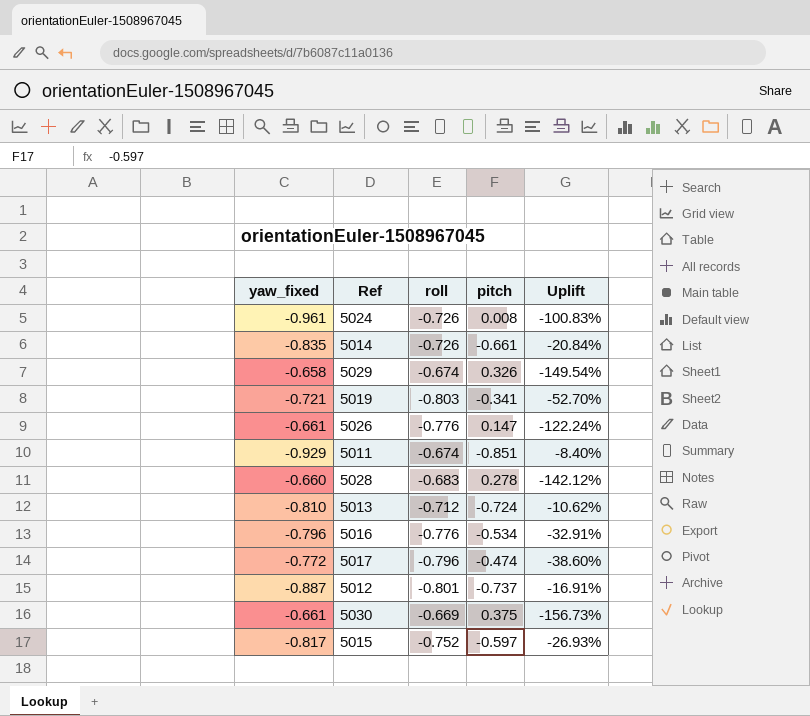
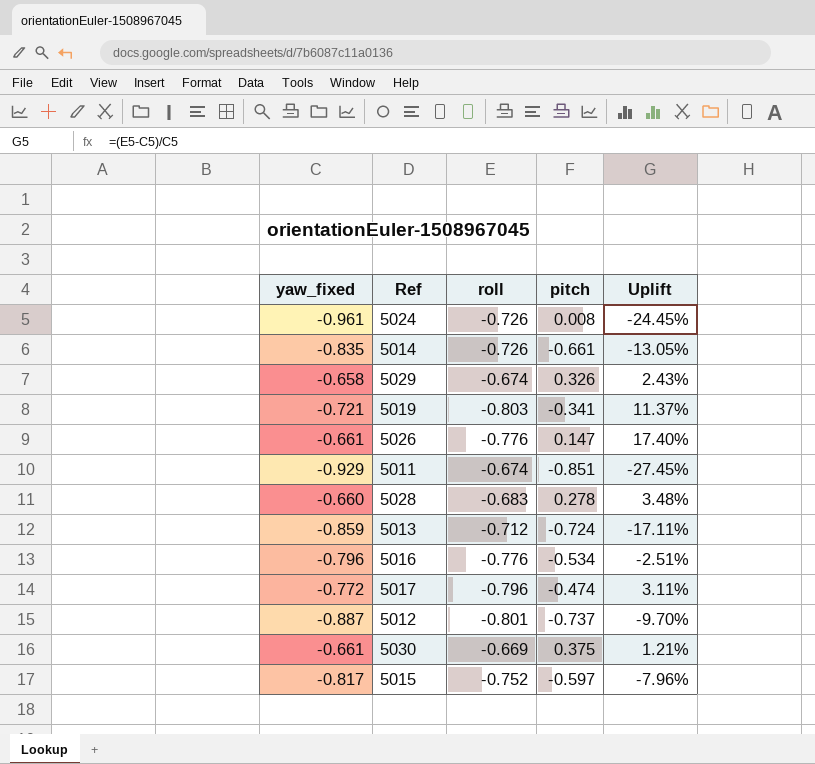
column Uplift | formula: ([pitch] - [yaw_fixed]) / [yaw_fixed] -> ([roll] - [yaw_fixed]) / [yaw_fixed]
5013 | yaw_fixed: -0.810 -> -0.859

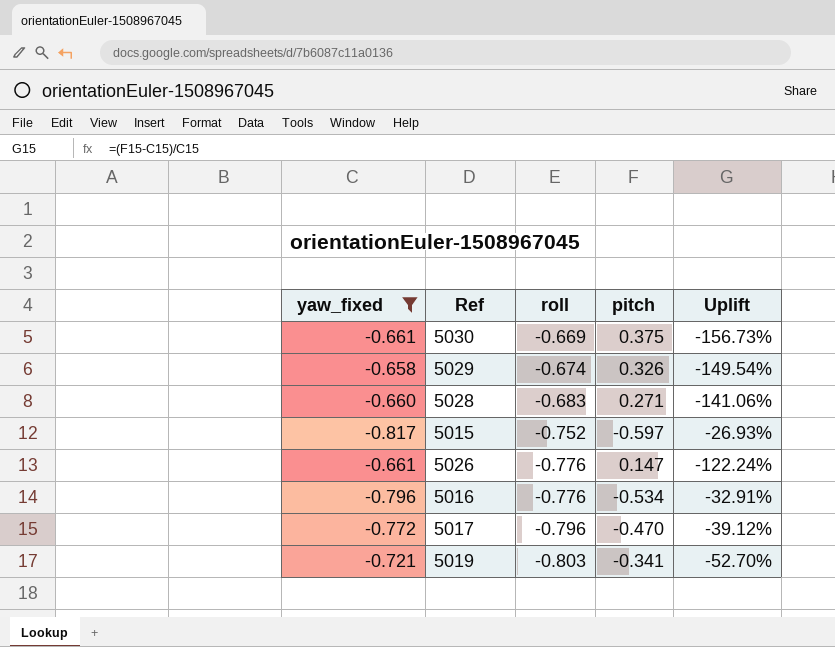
filter: none -> yaw_fixed >= -0.817
row order: none -> roll descending
column Uplift | formula: ([roll] - [yaw_fixed]) / [yaw_fixed] -> ([pitch] - [yaw_fixed]) / [yaw_fixed]
5028 | pitch: 0.278 -> 0.271
5017 | pitch: -0.474 -> -0.470

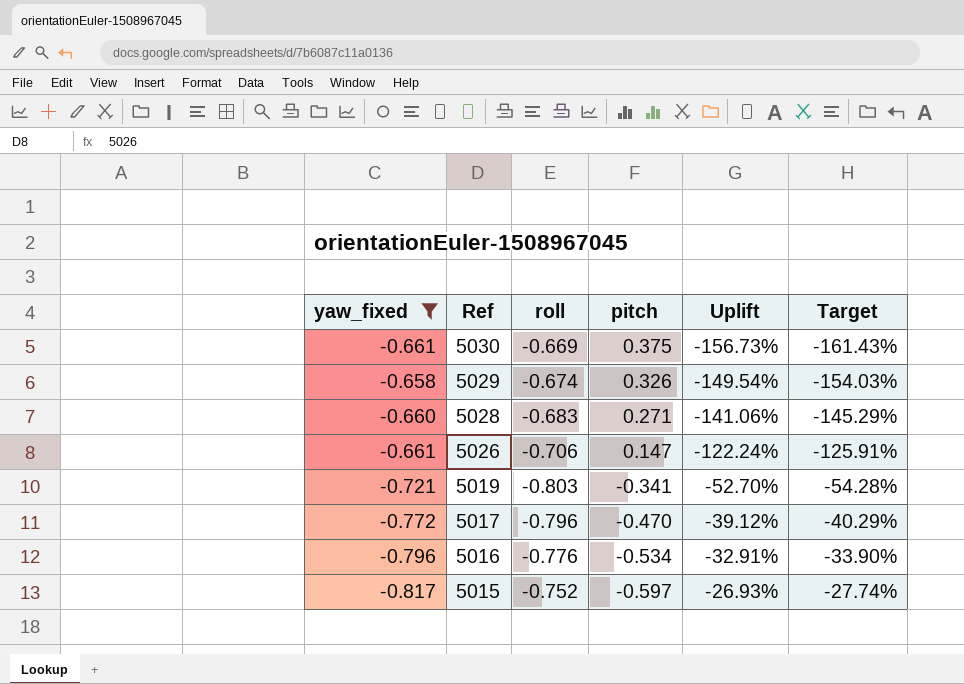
row order: roll descending -> Ref descending
column Target | formula: none -> [Uplift] * 1.03
5026 | roll: -0.776 -> -0.706

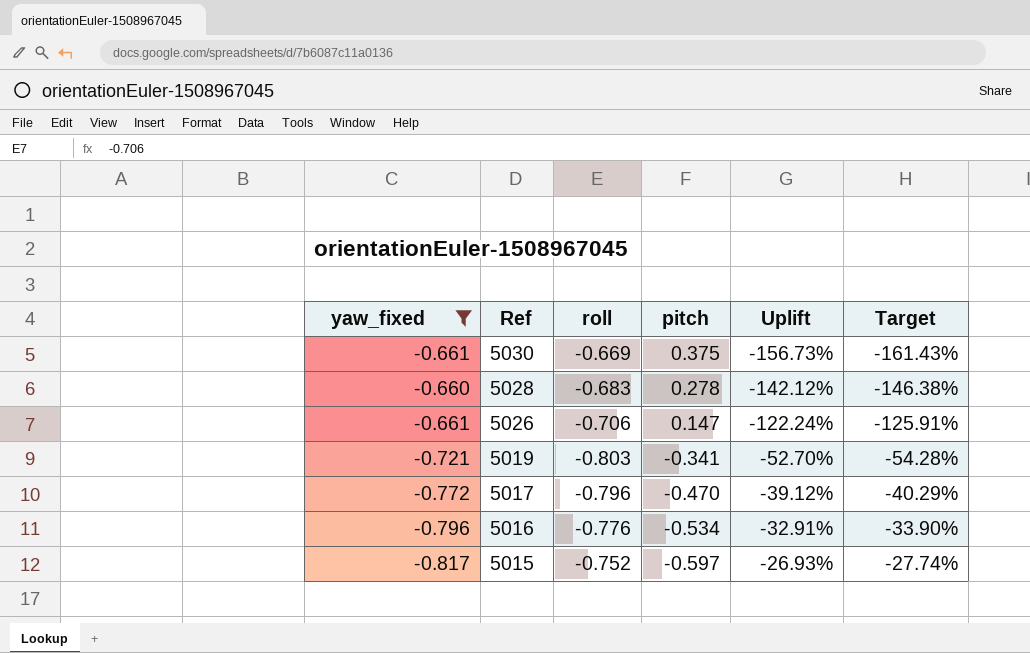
row 5029: -0.658 | -0.674 | 0.326 | -149.54% | -154.03% -> none
5028 | pitch: 0.271 -> 0.278
5028 | Uplift: -141.06% -> -142.12%
5028 | Target: -145.29% -> -146.38%

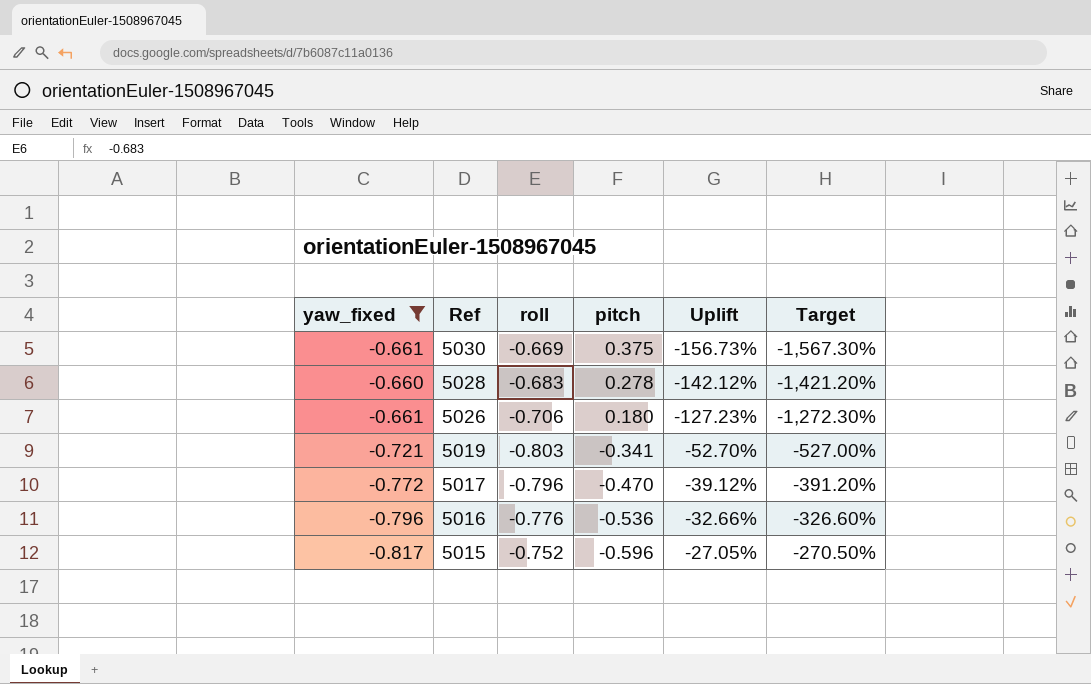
column Target | formula: [Uplift] * 1.03 -> [Uplift] * 10
5026 | pitch: 0.147 -> 0.180
5026 | Uplift: -122.24% -> -127.23%
5016 | pitch: -0.534 -> -0.536
5016 | Uplift: -32.91% -> -32.66%
5015 | pitch: -0.597 -> -0.596
5015 | Uplift: -26.93% -> -27.05%

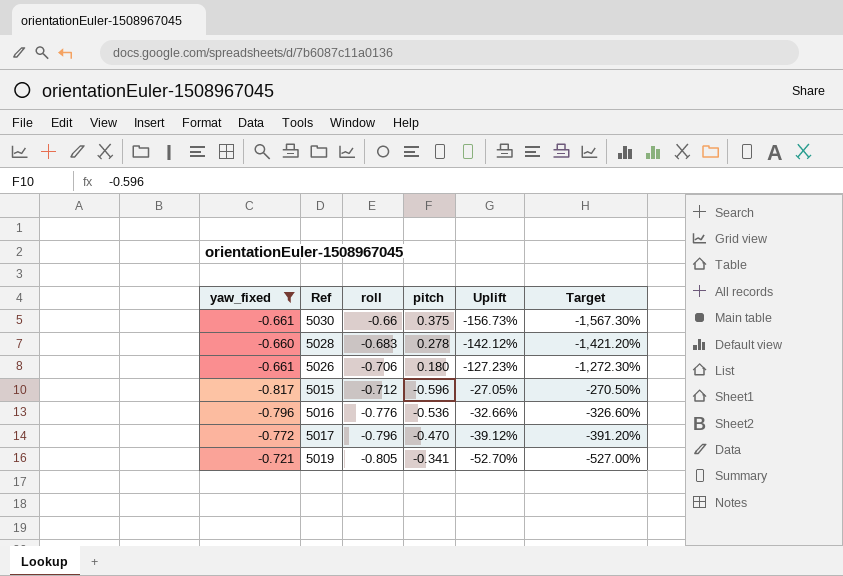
row order: Ref descending -> roll descending
5030 | roll: -0.669 -> -0.66
5015 | roll: -0.752 -> -0.712
5019 | roll: -0.803 -> -0.805

